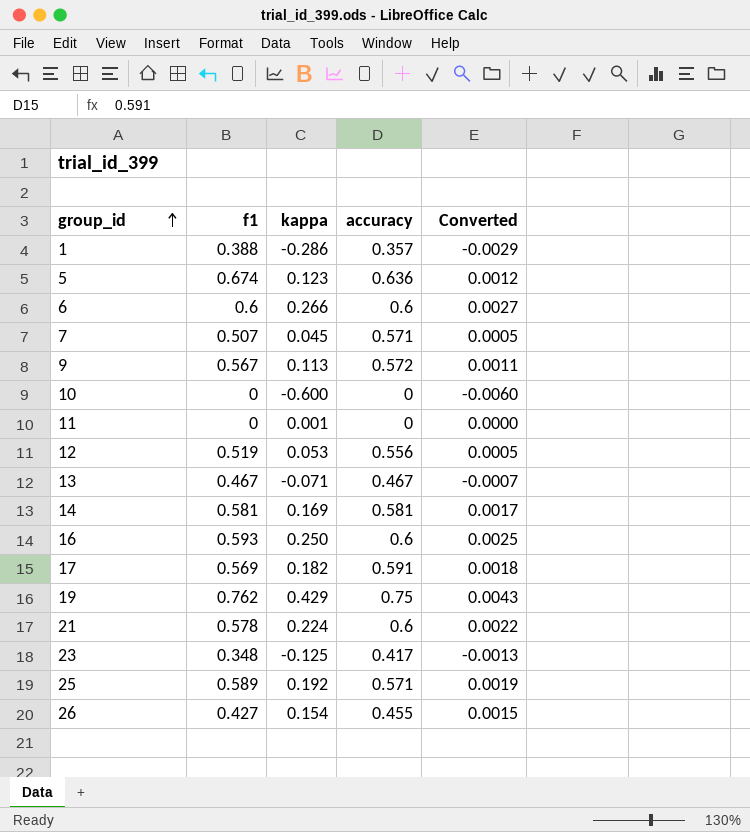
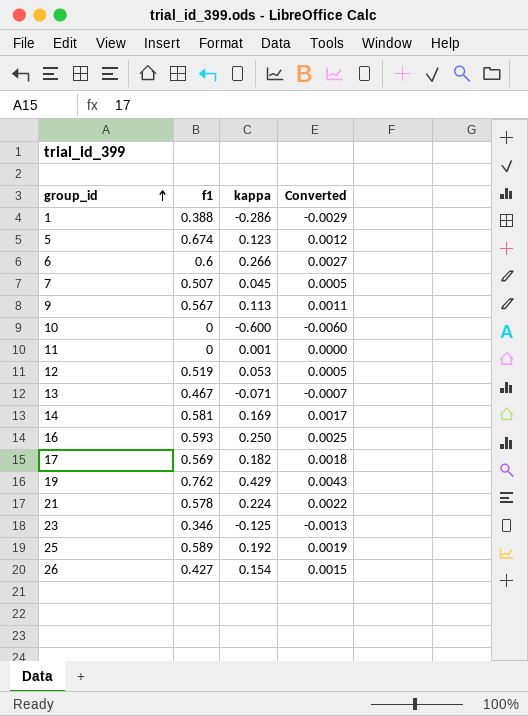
column accuracy | position: 4 -> none
23 | f1: 0.348 -> 0.346

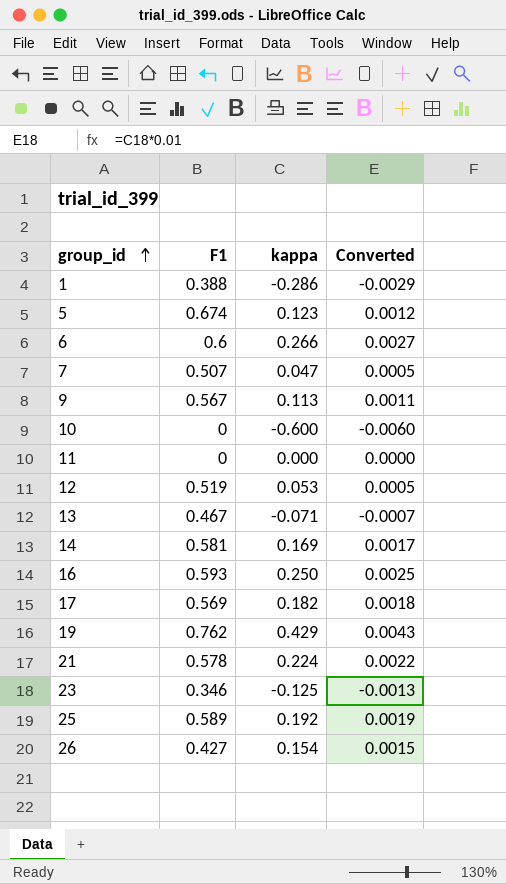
column name: f1 -> F1
7 | kappa: 0.045 -> 0.047
11 | kappa: 0.001 -> 0.000

